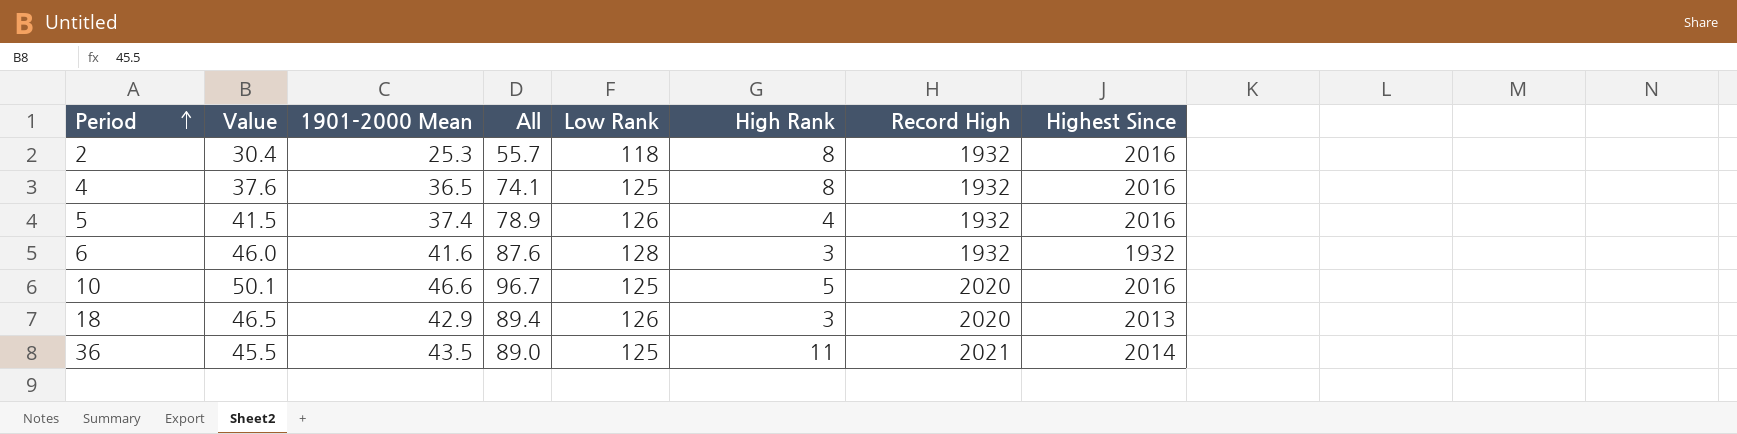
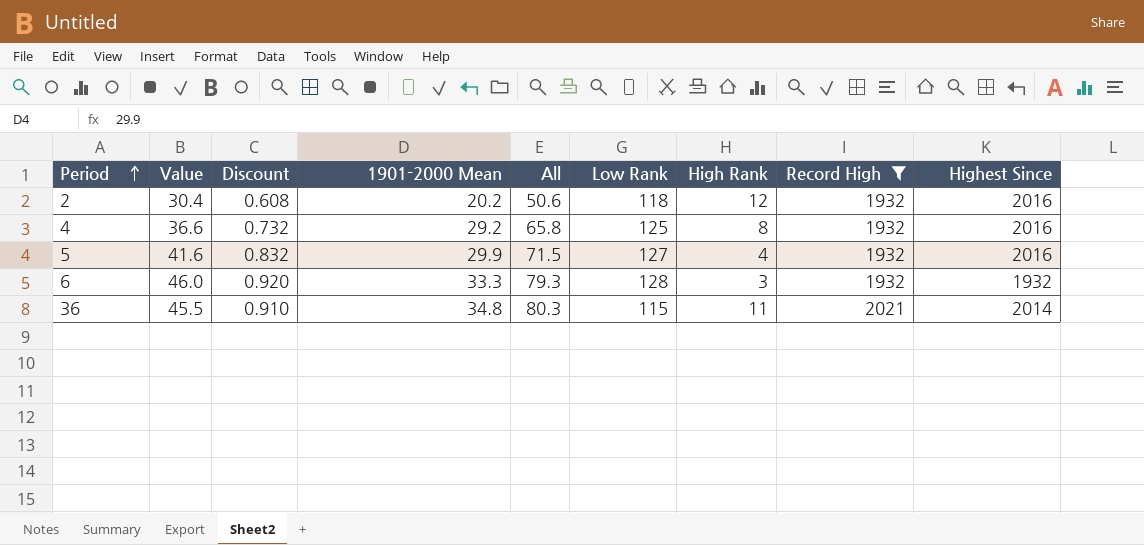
filter: none -> Record High != 2020
column Discount | formula: none -> [Value] * 0.02
2 | 1901-2000 Mean: 25.3 -> 20.2
2 | All: 55.7 -> 50.6
2 | High Rank: 8 -> 12
4 | Value: 37.6 -> 36.6
4 | 1901-2000 Mean: 36.5 -> 29.2
4 | All: 74.1 -> 65.8
5 | Value: 41.5 -> 41.6
5 | 1901-2000 Mean: 37.4 -> 29.9
5 | All: 78.9 -> 71.5
5 | Low Rank: 126 -> 127
6 | 1901-2000 Mean: 41.6 -> 33.3
6 | All: 87.6 -> 79.3
36 | 1901-2000 Mean: 43.5 -> 34.8
36 | All: 89.0 -> 80.3
36 | Low Rank: 125 -> 115

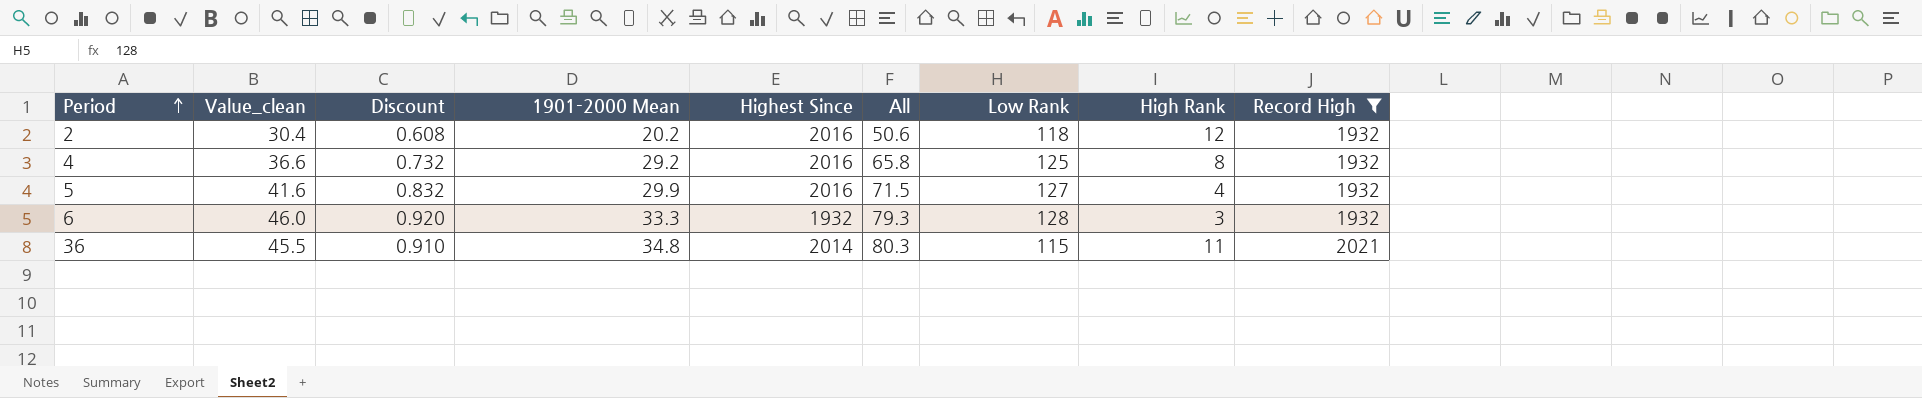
column name: Value -> Value_clean
column Highest Since | position: 9 -> 5

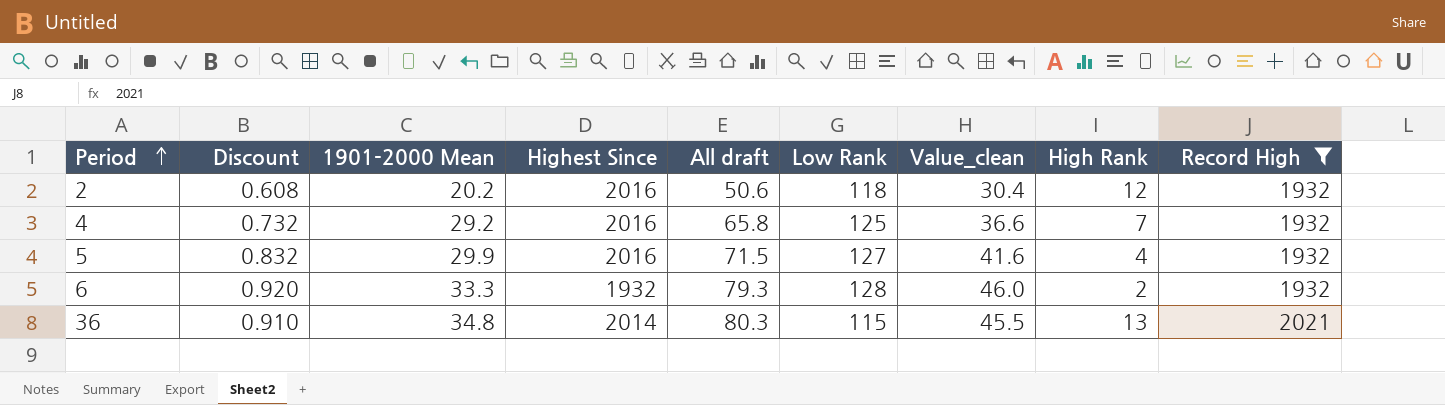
column name: All -> All draft
column Value_clean | position: 2 -> 7
4 | High Rank: 8 -> 7
6 | High Rank: 3 -> 2
36 | High Rank: 11 -> 13

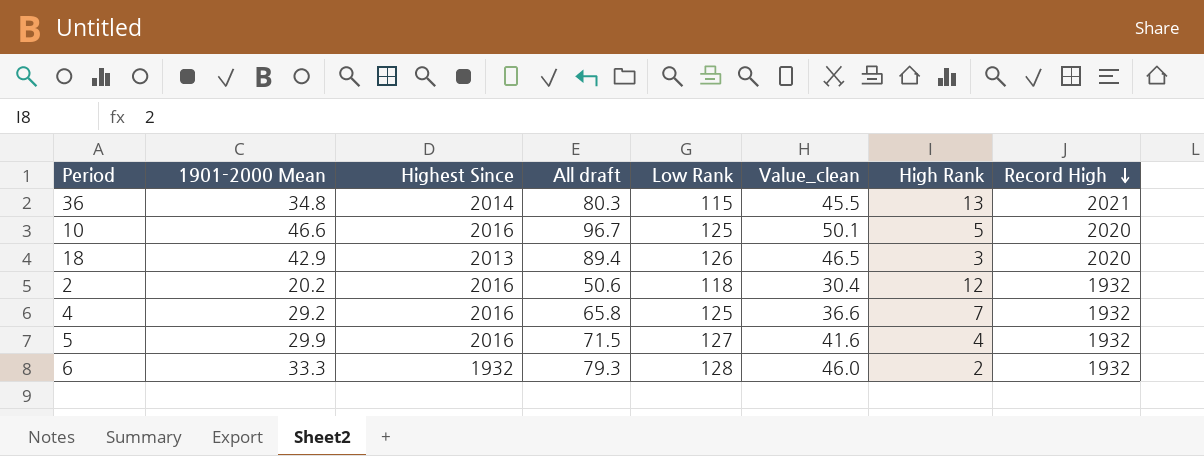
filter: Record High != 2020 -> none
row order: Period ascending -> Record High descending
column Discount | formula: [Value_clean] * 0.02 -> none

